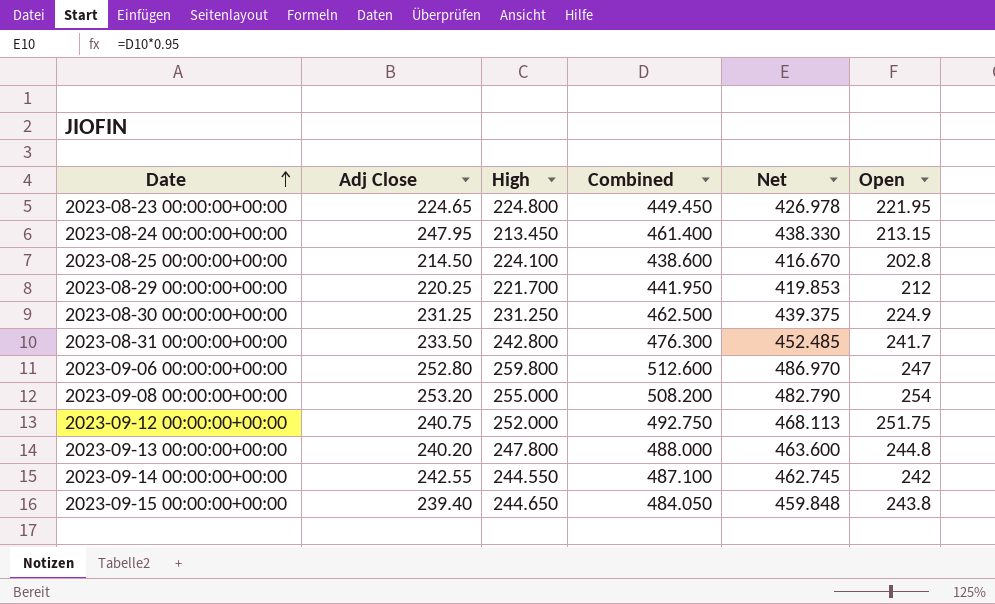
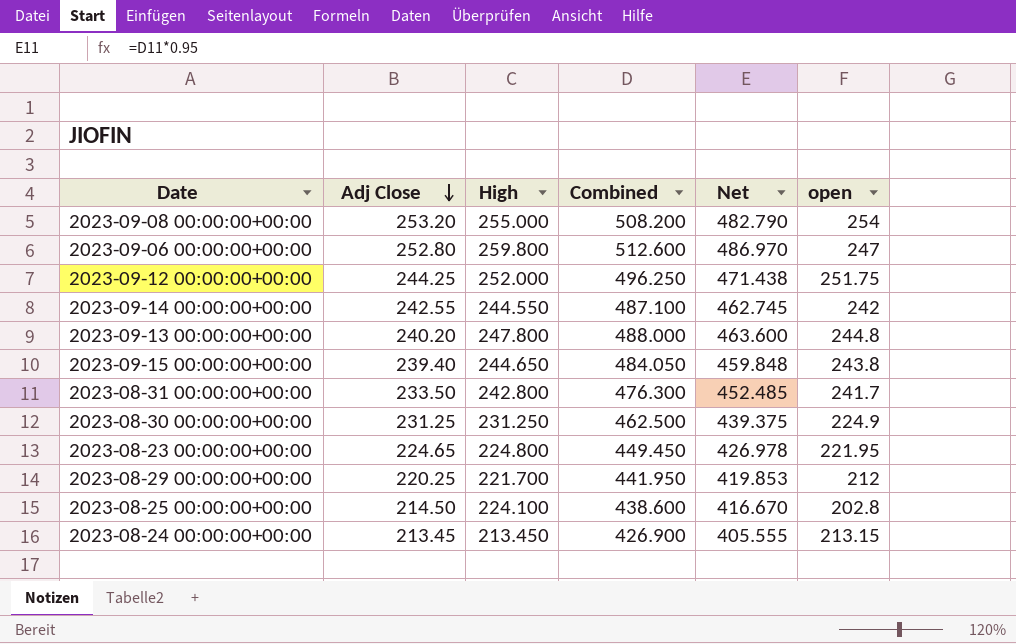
row order: Date ascending -> Adj Close descending
column name: Open -> open
2023-09-12 00:00:00+00:00 | Adj Close: 240.75 -> 244.25
2023-09-12 00:00:00+00:00 | Combined: 492.750 -> 496.250
2023-09-12 00:00:00+00:00 | Net: 468.113 -> 471.438
2023-08-24 00:00:00+00:00 | Adj Close: 247.95 -> 213.45
2023-08-24 00:00:00+00:00 | Combined: 461.400 -> 426.900
2023-08-24 00:00:00+00:00 | Net: 438.330 -> 405.555

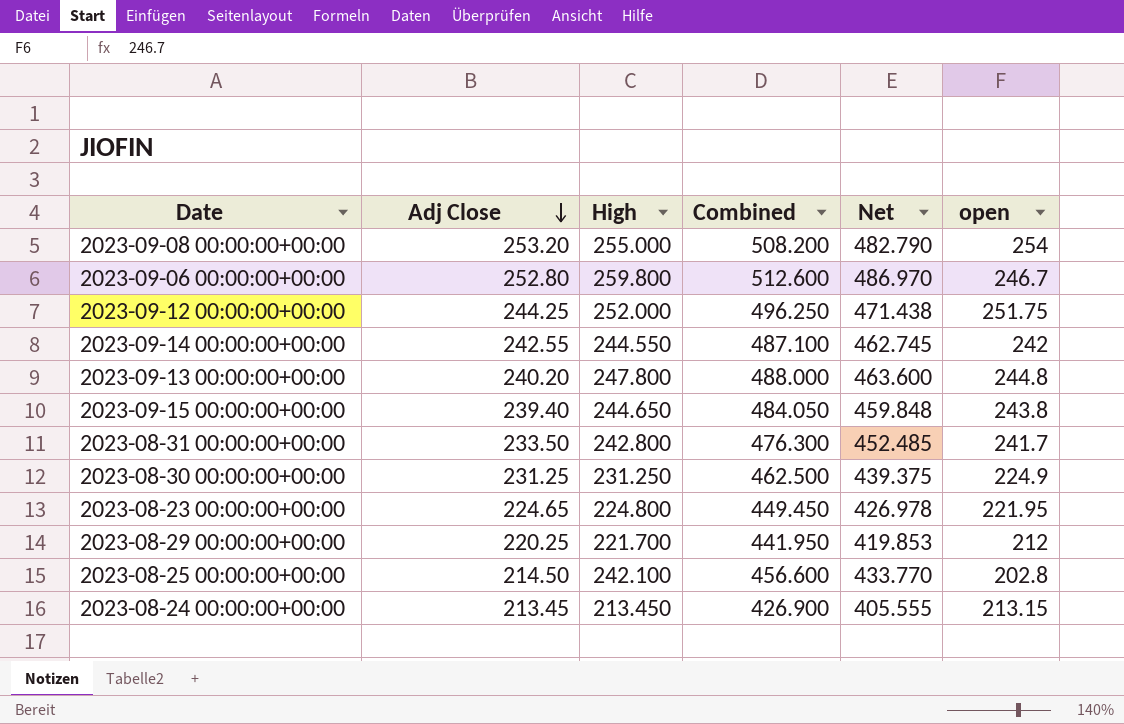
2023-09-06 00:00:00+00:00 | open: 247 -> 246.7
2023-08-25 00:00:00+00:00 | High: 224.100 -> 242.100
2023-08-25 00:00:00+00:00 | Combined: 438.600 -> 456.600
2023-08-25 00:00:00+00:00 | Net: 416.670 -> 433.770

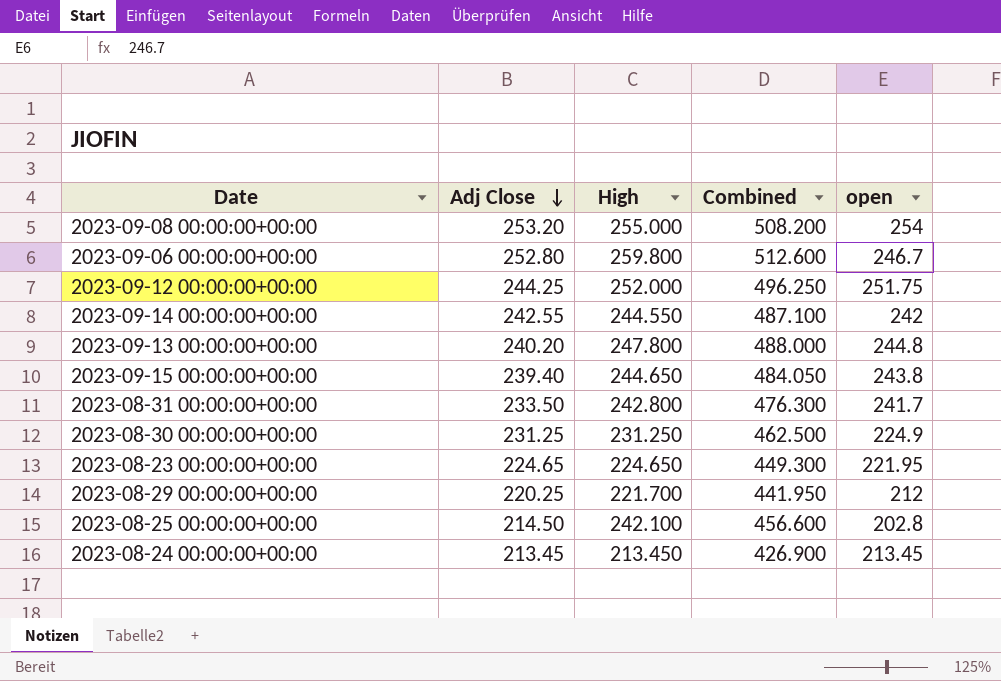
column Net | formula: [Combined] * 0.95 -> none
2023-08-23 00:00:00+00:00 | High: 224.800 -> 224.650
2023-08-23 00:00:00+00:00 | Combined: 449.450 -> 449.300
2023-08-24 00:00:00+00:00 | open: 213.15 -> 213.45

